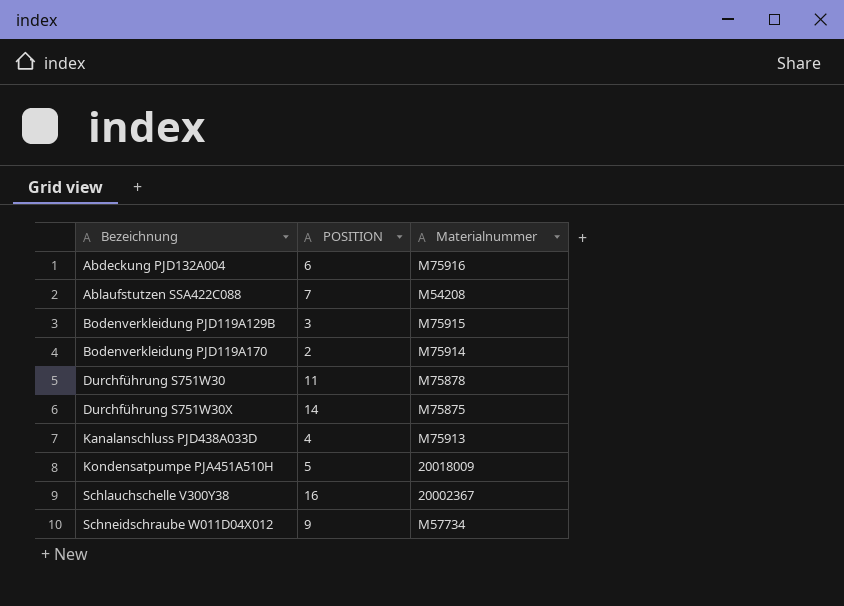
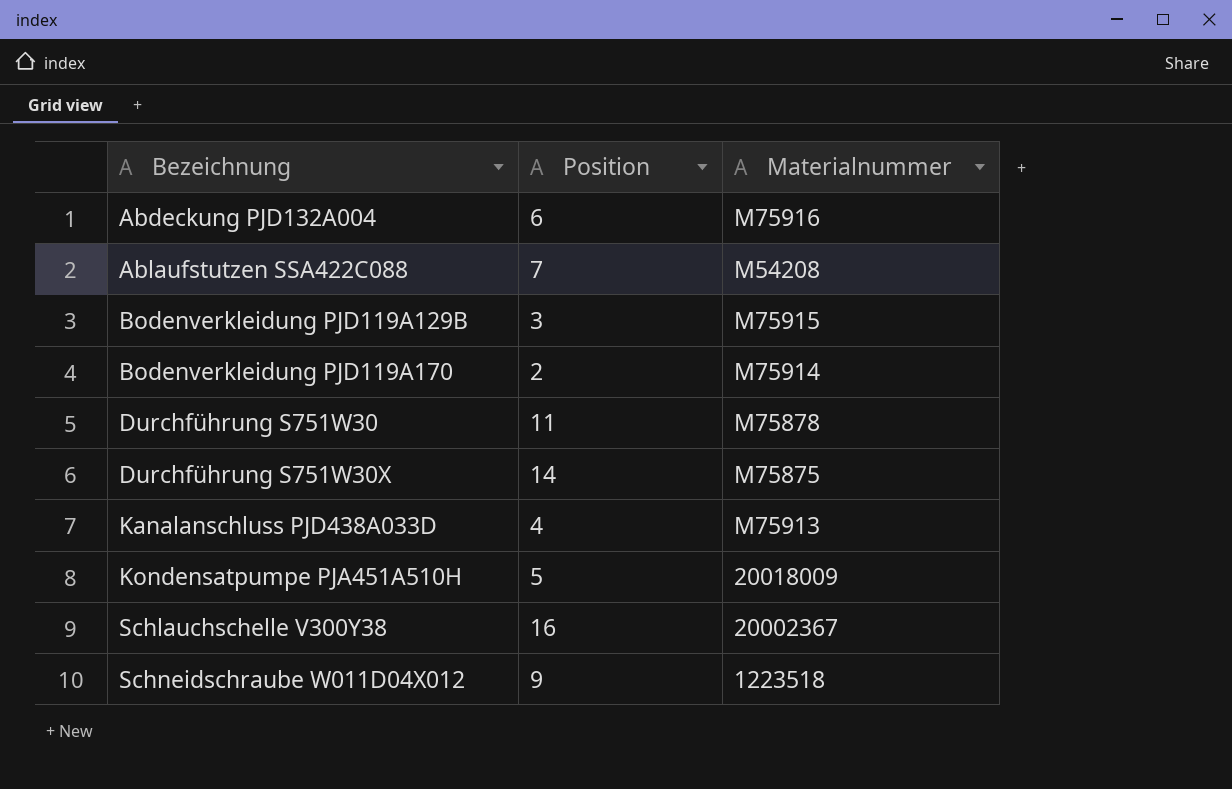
column name: POSITION -> Position
Schneidschraube W011D04X012 | Materialnummer: M57734 -> 1223518

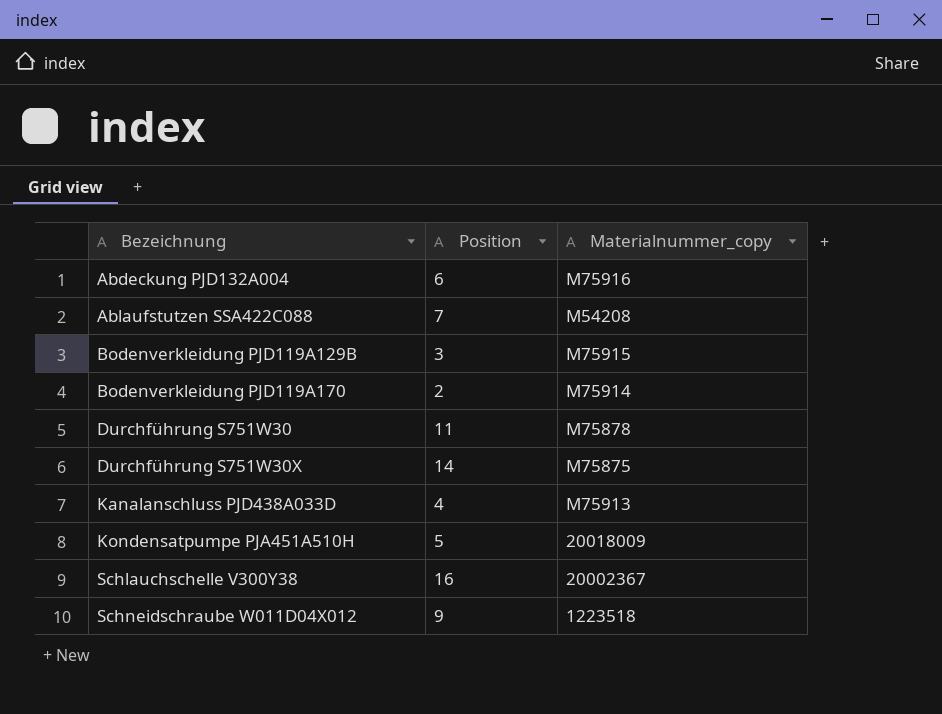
column name: Materialnummer -> Materialnummer_copy

